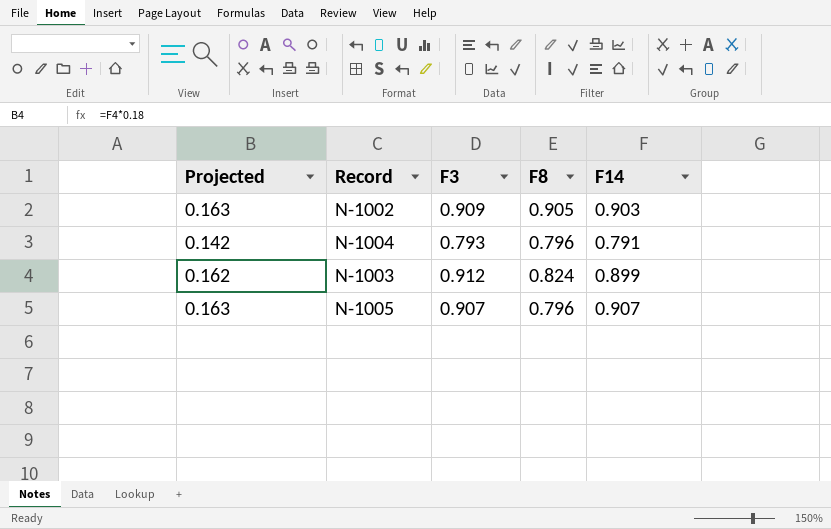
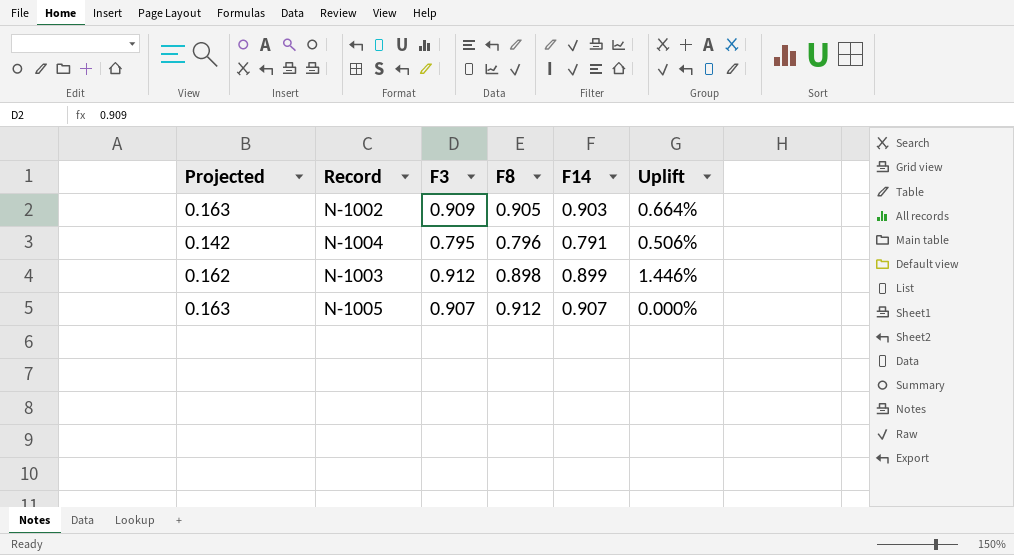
column Uplift | formula: none -> ([F3] - [F14]) / [F14]
N-1004 | F3: 0.793 -> 0.795
N-1003 | F8: 0.824 -> 0.898
N-1005 | F8: 0.796 -> 0.912

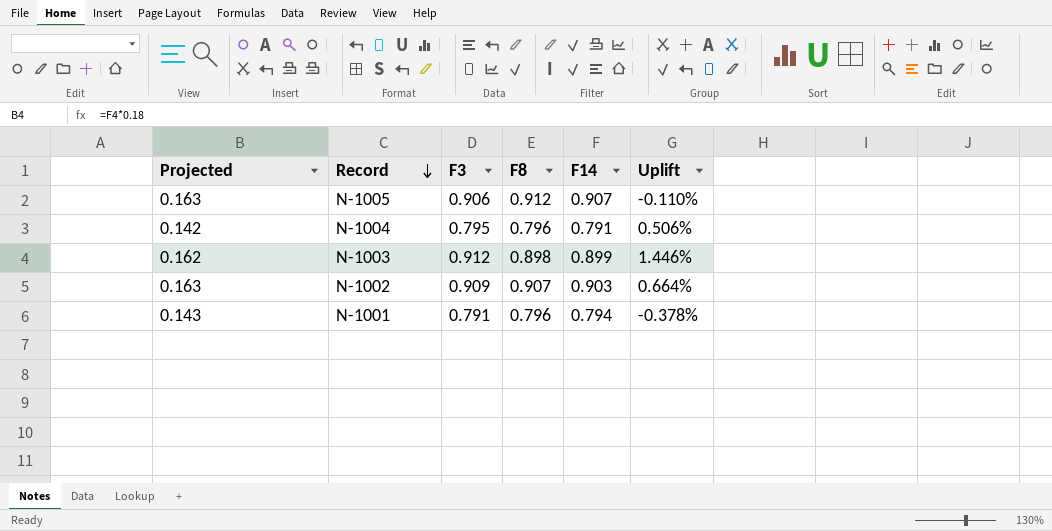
row order: none -> Record descending
N-1005 | F3: 0.907 -> 0.906
N-1005 | Uplift: 0.000% -> -0.110%
N-1002 | F8: 0.905 -> 0.907
row N-1001: none -> 0.143 | 0.791 | 0.796 | 0.794 | -0.378%

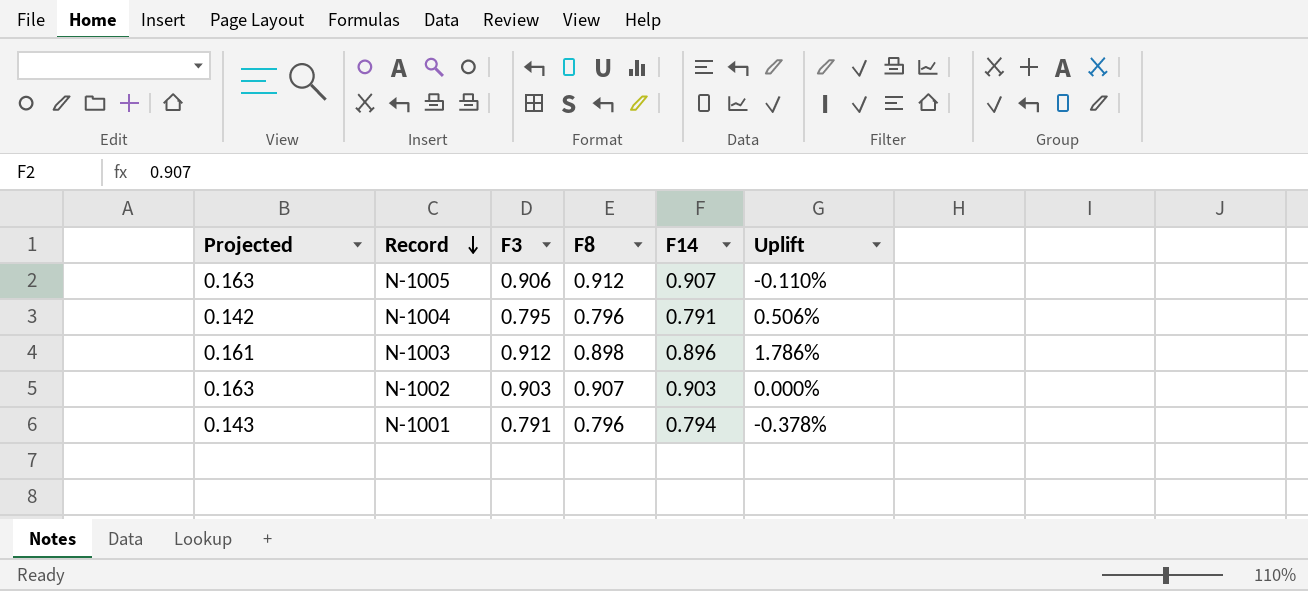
N-1003 | Projected: 0.162 -> 0.161
N-1003 | F14: 0.899 -> 0.896
N-1003 | Uplift: 1.446% -> 1.786%
N-1002 | F3: 0.909 -> 0.903
N-1002 | Uplift: 0.664% -> 0.000%

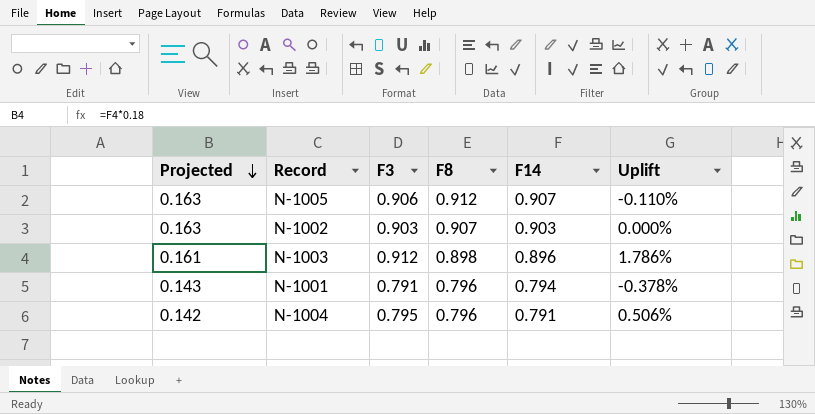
row order: Record descending -> Projected descending

